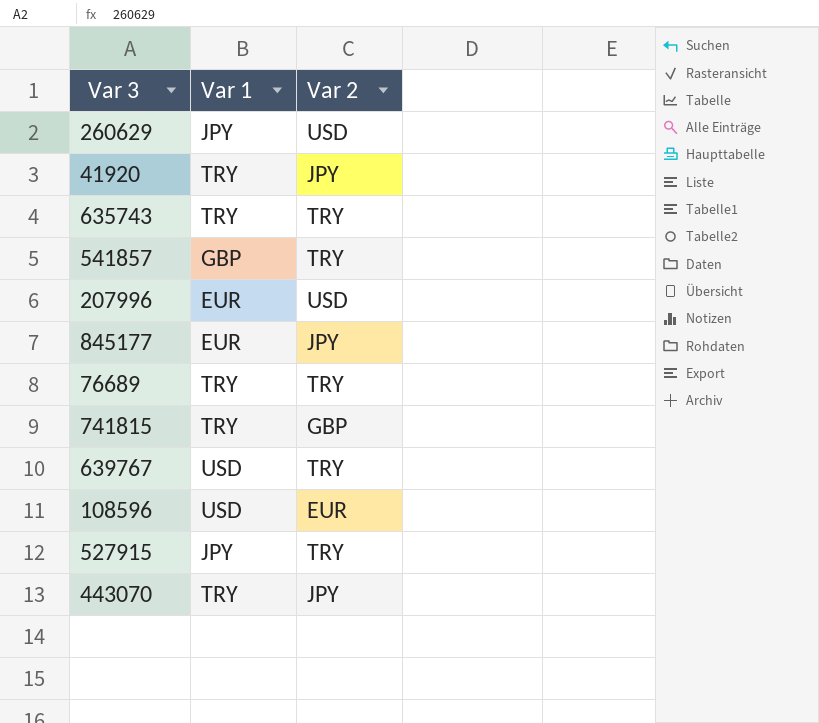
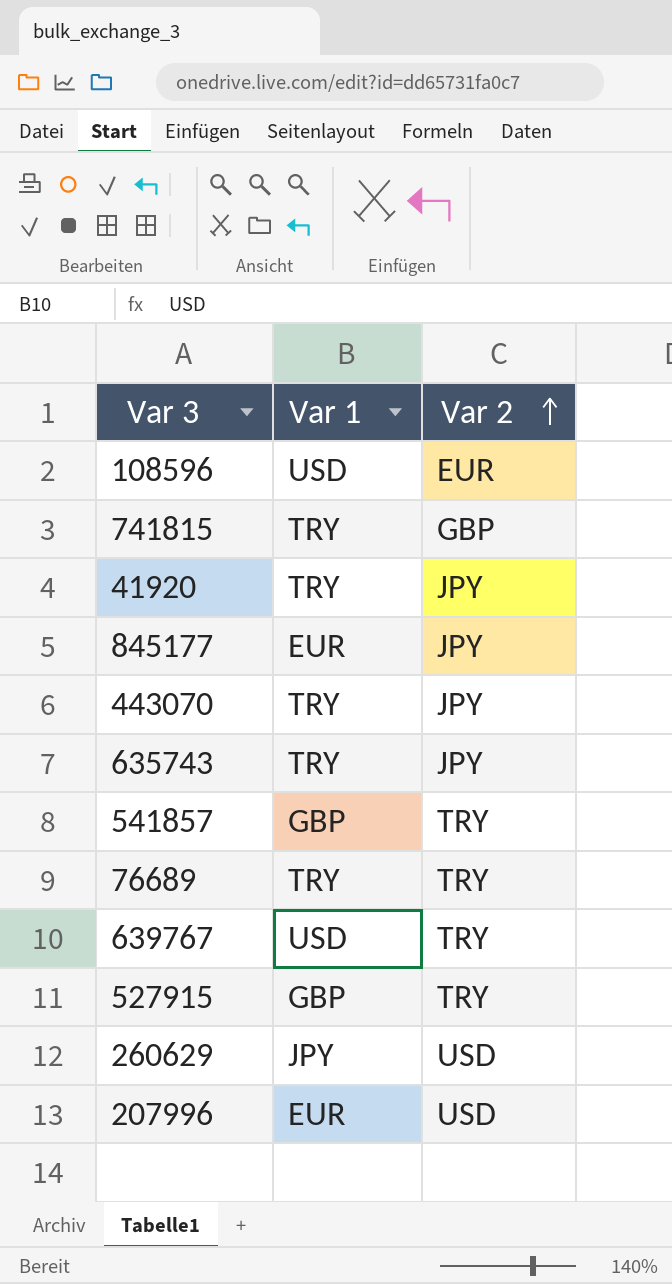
row order: none -> Var 2 ascending
635743 | Var 2: TRY -> JPY
527915 | Var 1: JPY -> GBP

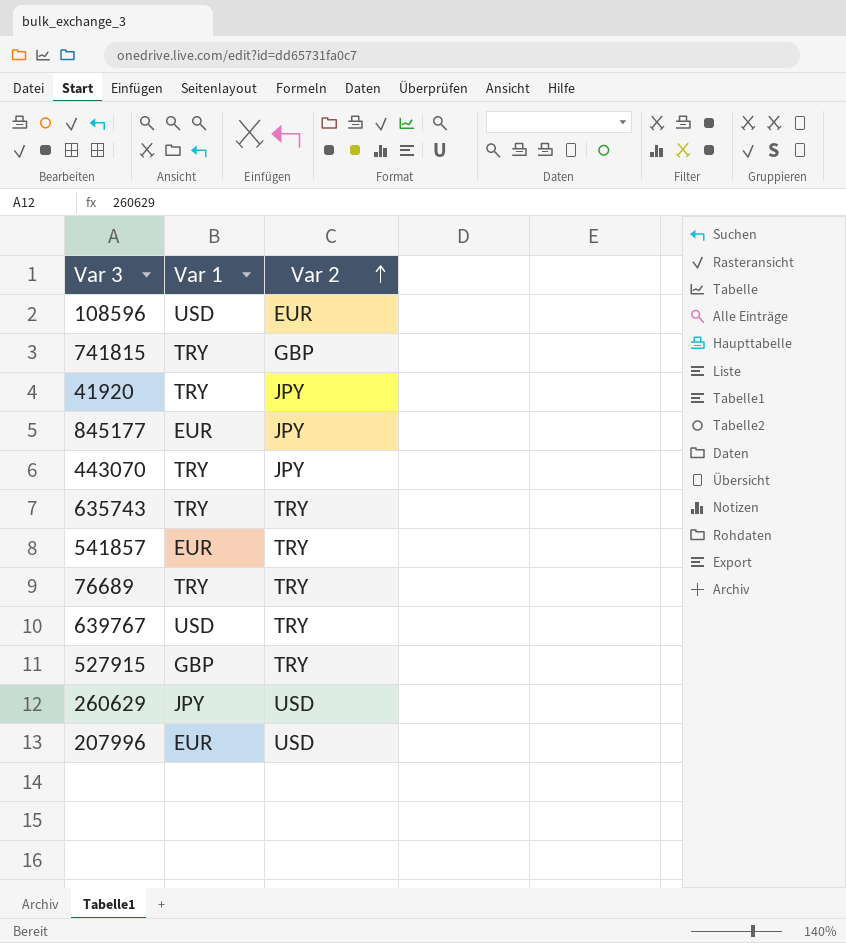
635743 | Var 2: JPY -> TRY
541857 | Var 1: GBP -> EUR

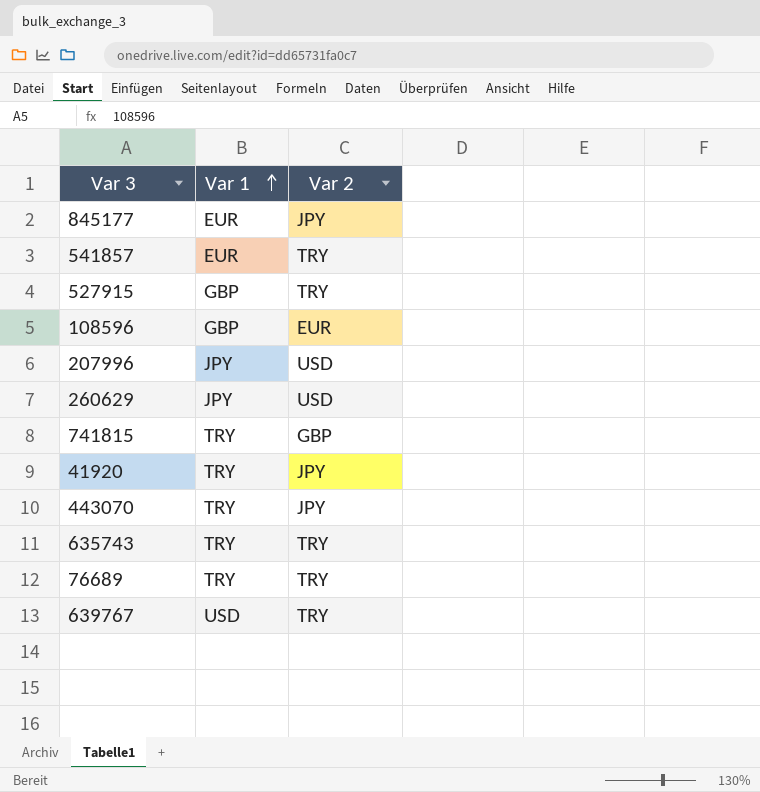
row order: Var 2 ascending -> Var 1 ascending
108596 | Var 1: USD -> GBP
207996 | Var 1: EUR -> JPY

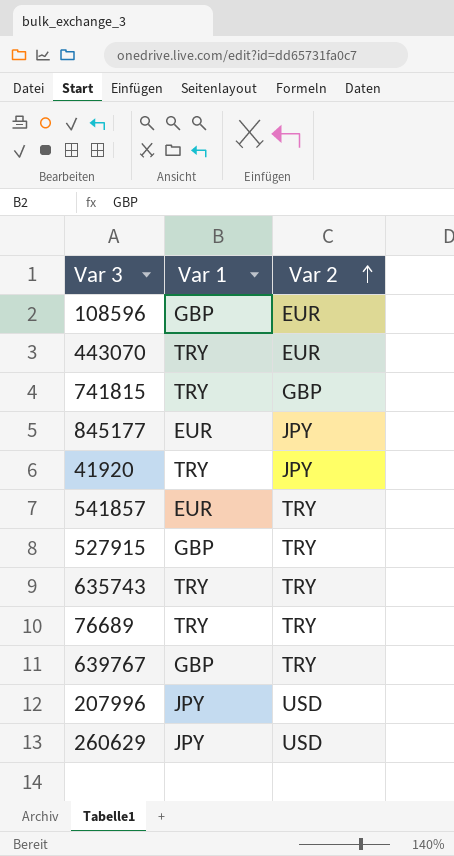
row order: Var 1 ascending -> Var 2 ascending
443070 | Var 2: JPY -> EUR
639767 | Var 1: USD -> GBP

